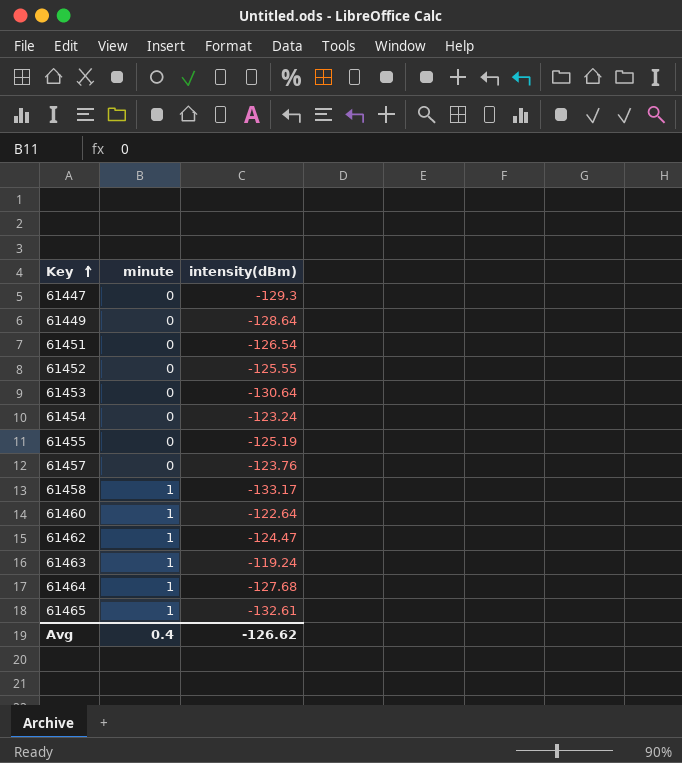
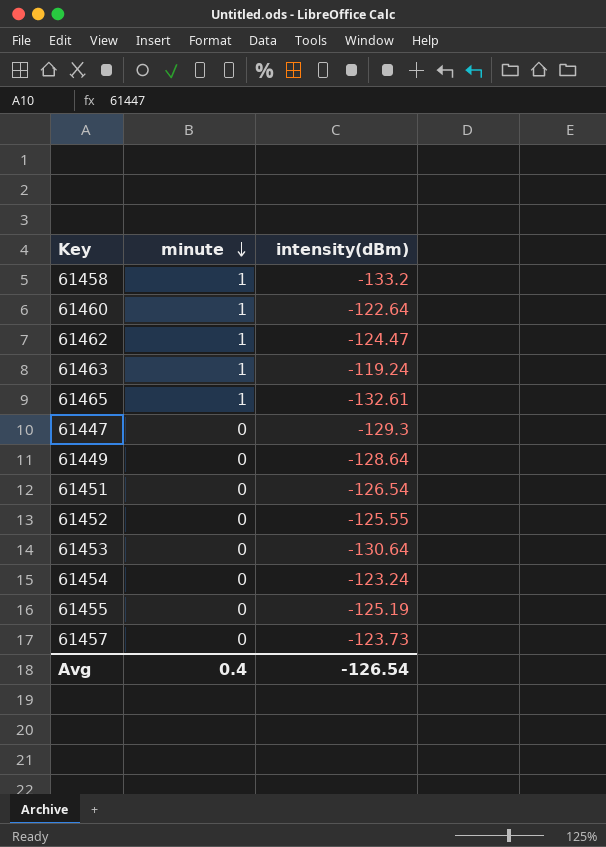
row order: Key ascending -> minute descending
row 61464: 1 | -127.68 -> none
61458 | intensity(dBm): -133.17 -> -133.2
61457 | intensity(dBm): -123.76 -> -123.73
Avg | intensity(dBm): -126.62 -> -126.54

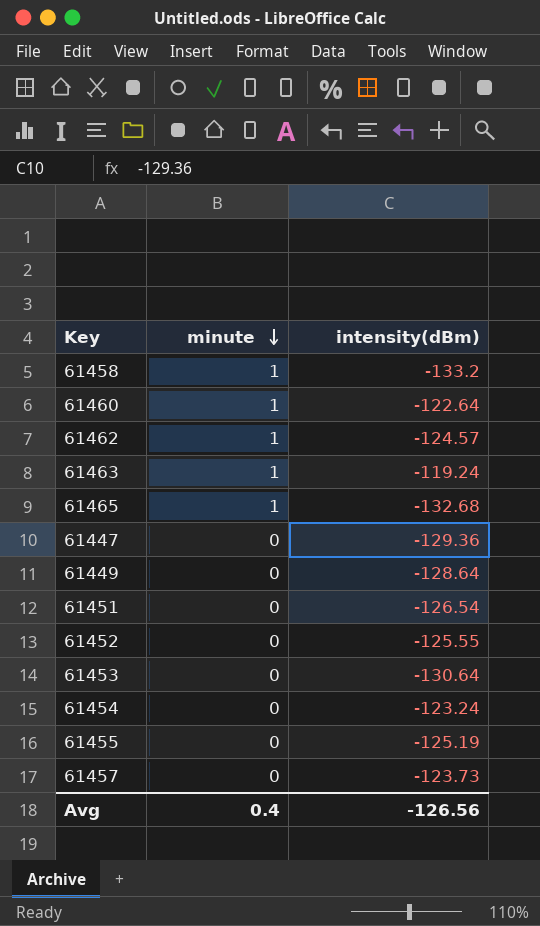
61462 | intensity(dBm): -124.47 -> -124.57
61465 | intensity(dBm): -132.61 -> -132.68
61447 | intensity(dBm): -129.3 -> -129.36
Avg | intensity(dBm): -126.54 -> -126.56

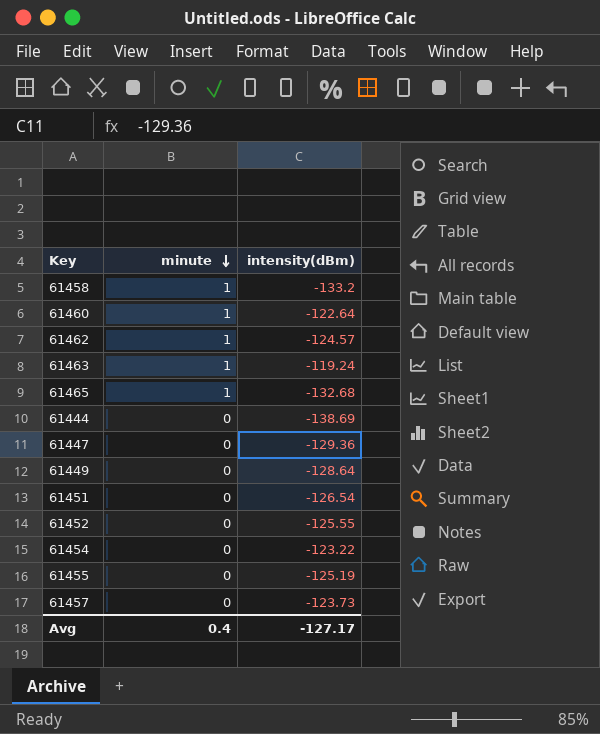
row 61453: 0 | -130.64 -> none
row 61444: none -> 0 | -138.69
61454 | intensity(dBm): -123.24 -> -123.22
Avg | intensity(dBm): -126.56 -> -127.17

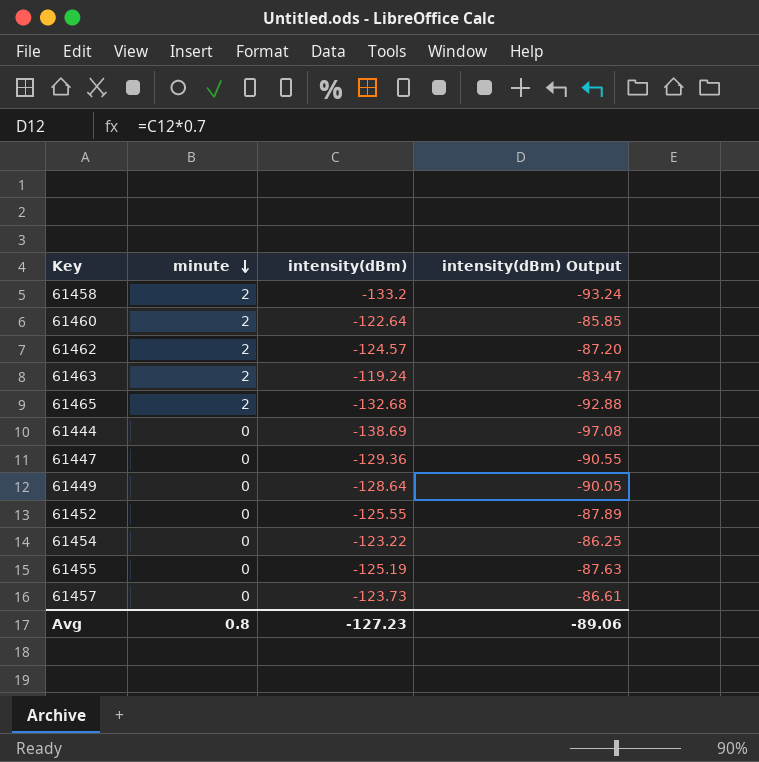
column intensity(dBm) Output | formula: none -> [intensity(dBm)] * 0.7
row 61451: 0 | -126.54 -> none
61458 | minute: 1 -> 2
61460 | minute: 1 -> 2
61462 | minute: 1 -> 2
61463 | minute: 1 -> 2
61465 | minute: 1 -> 2
Avg | minute: 0.4 -> 0.8
Avg | intensity(dBm): -127.17 -> -127.23

